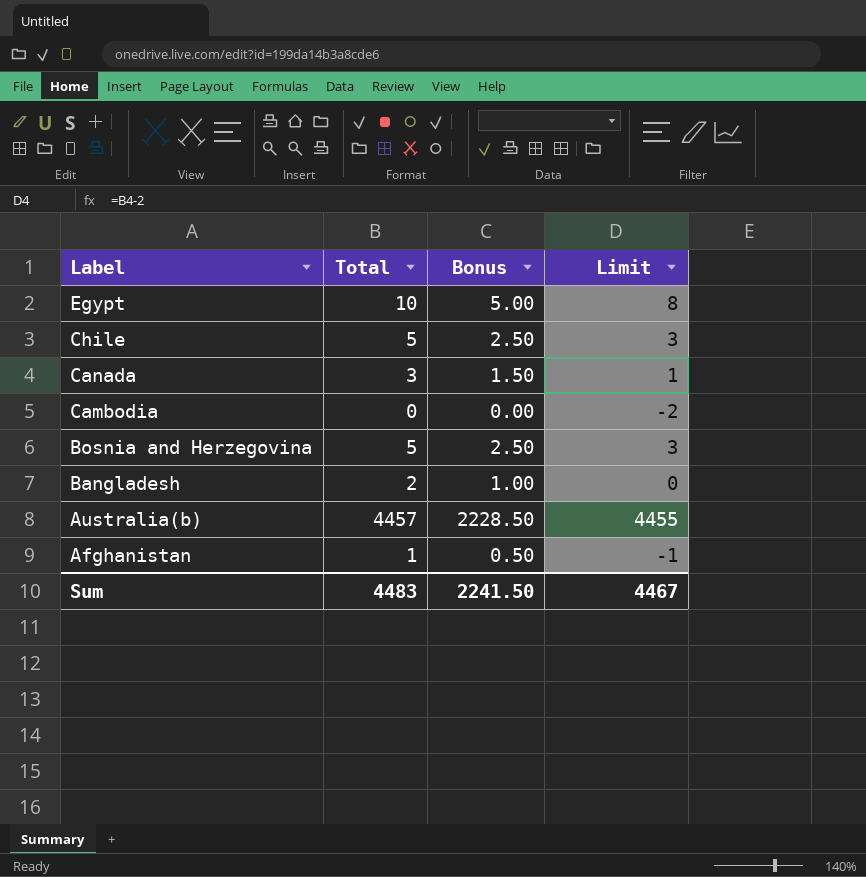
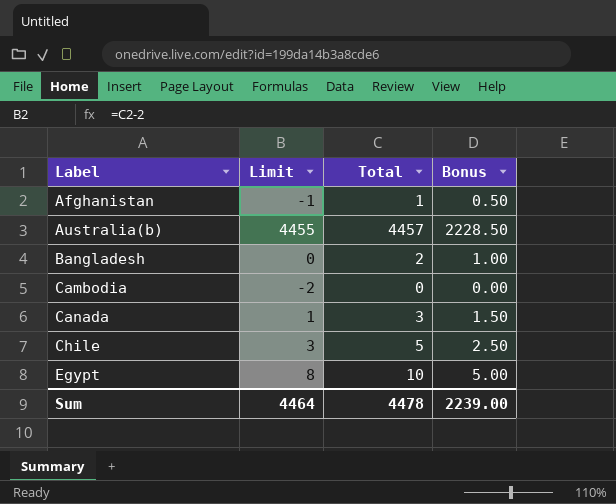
row order: Label descending -> Label ascending
column Limit | position: 4 -> 2
row Bosnia and Herzegovina: 5 | 2.50 | 3 -> none
Sum | Limit: 4467 -> 4464
Sum | Total: 4483 -> 4478
Sum | Bonus: 2241.50 -> 2239.00

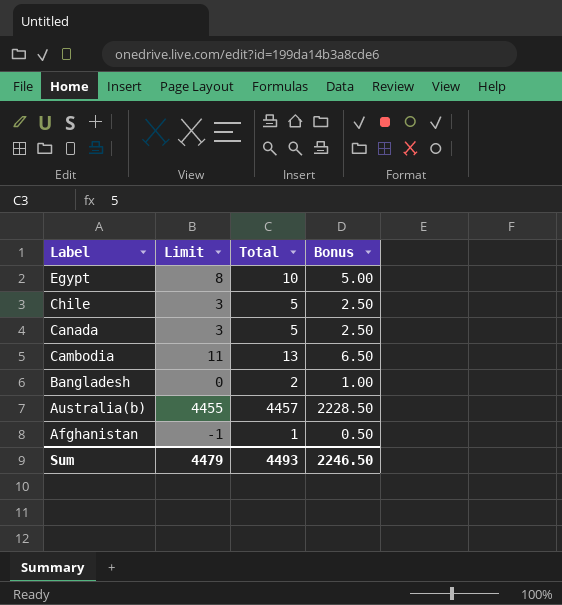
row order: Label ascending -> Label descending
Canada | Limit: 1 -> 3
Canada | Total: 3 -> 5
Canada | Bonus: 1.50 -> 2.50
Cambodia | Limit: -2 -> 11
Cambodia | Total: 0 -> 13
Cambodia | Bonus: 0.00 -> 6.50
Sum | Limit: 4464 -> 4479
Sum | Total: 4478 -> 4493
Sum | Bonus: 2239.00 -> 2246.50

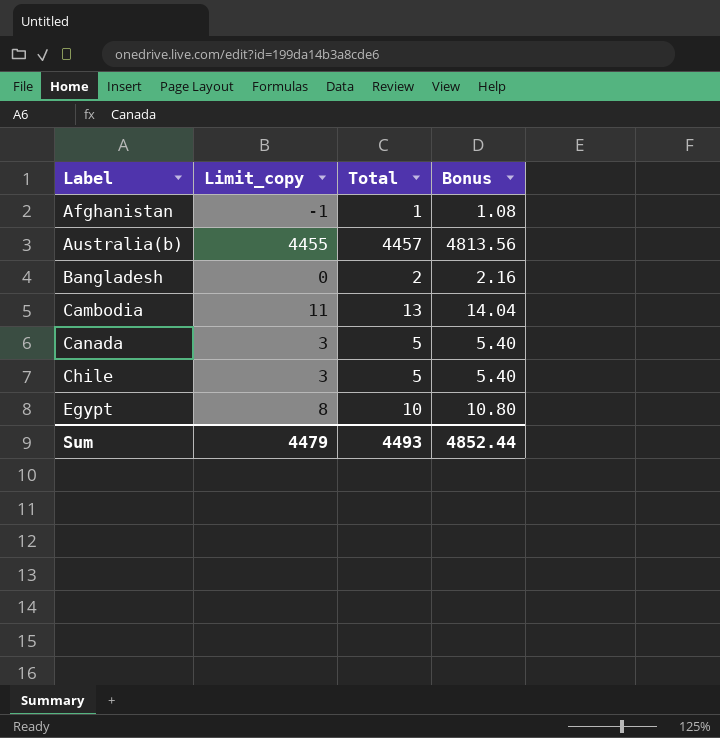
row order: Label descending -> Label ascending
column name: Limit -> Limit_copy
column Bonus | formula: [Total] * 0.5 -> [Total] * 1.08
Sum | Bonus: 2246.50 -> 4852.44

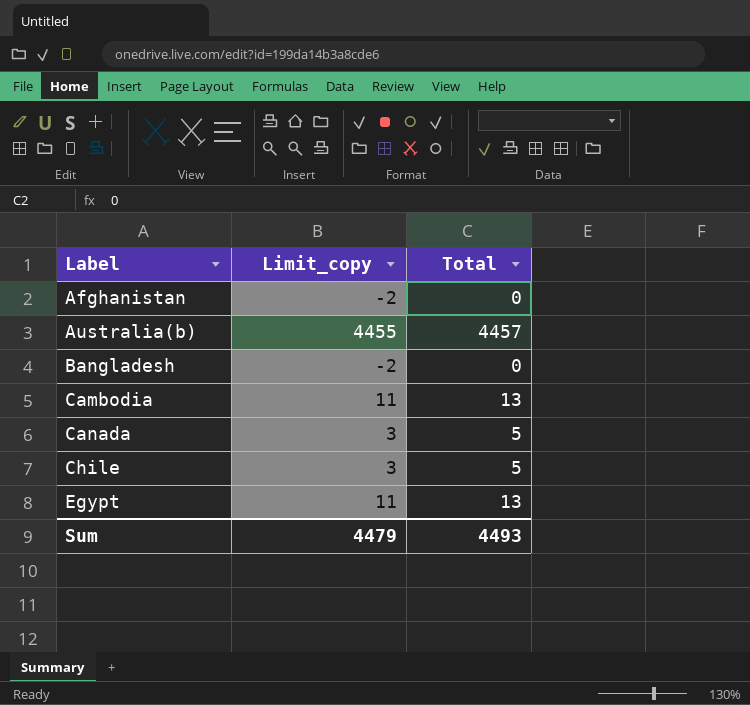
column Bonus | formula: [Total] * 1.08 -> none
Afghanistan | Limit_copy: -1 -> -2
Afghanistan | Total: 1 -> 0
Bangladesh | Limit_copy: 0 -> -2
Bangladesh | Total: 2 -> 0
Egypt | Limit_copy: 8 -> 11
Egypt | Total: 10 -> 13

